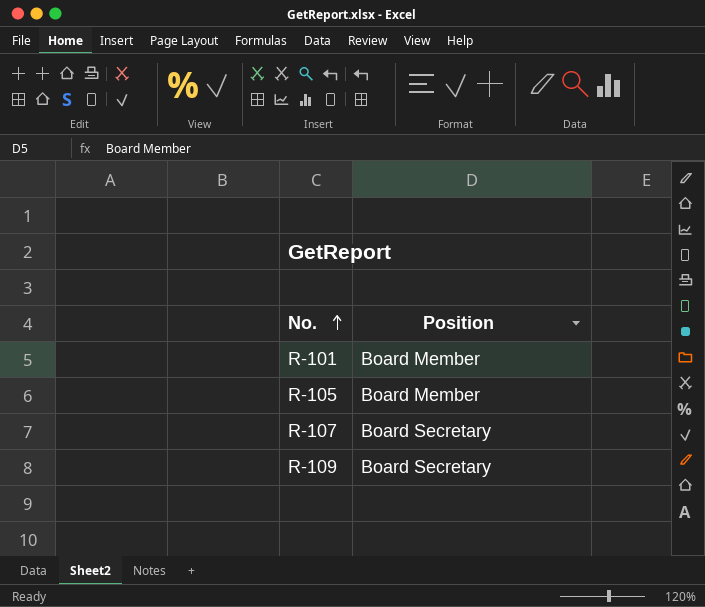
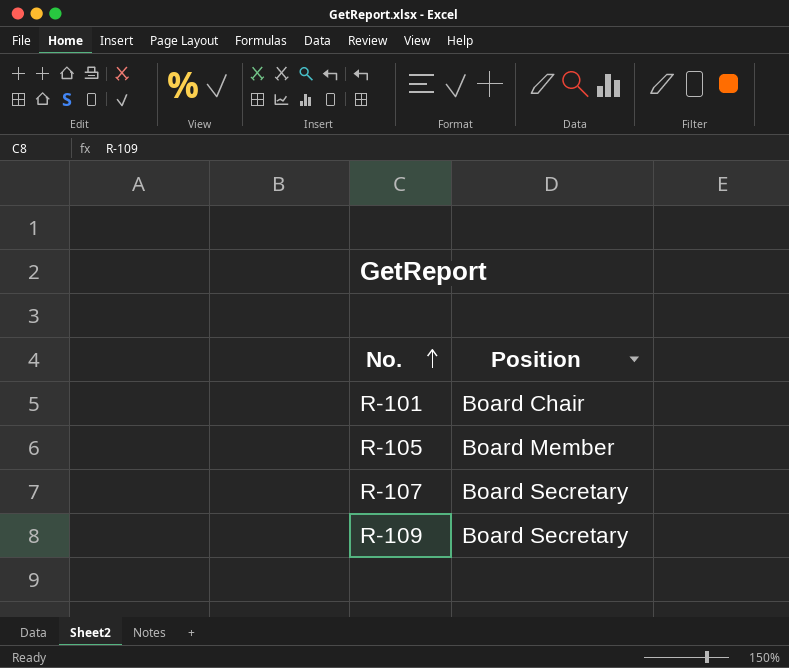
R-101 | Position: Board Member -> Board Chair

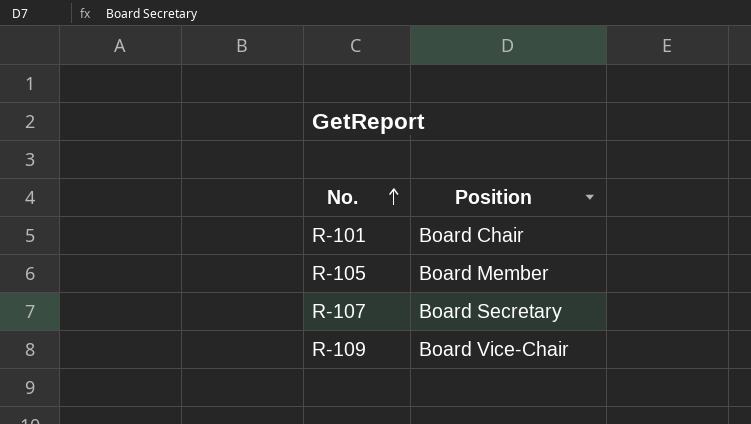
R-109 | Position: Board Secretary -> Board Vice-Chair

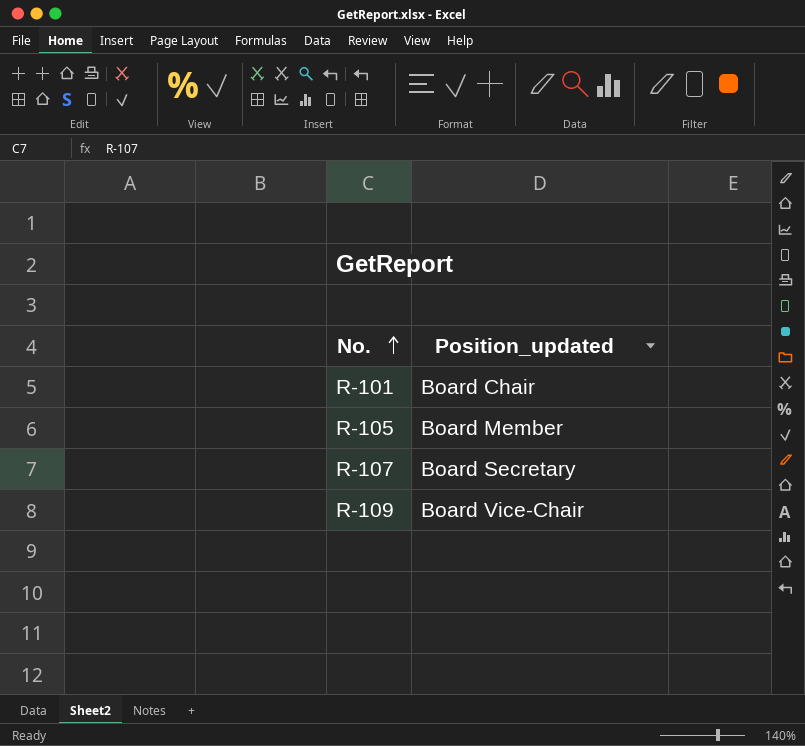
column name: Position -> Position_updated

